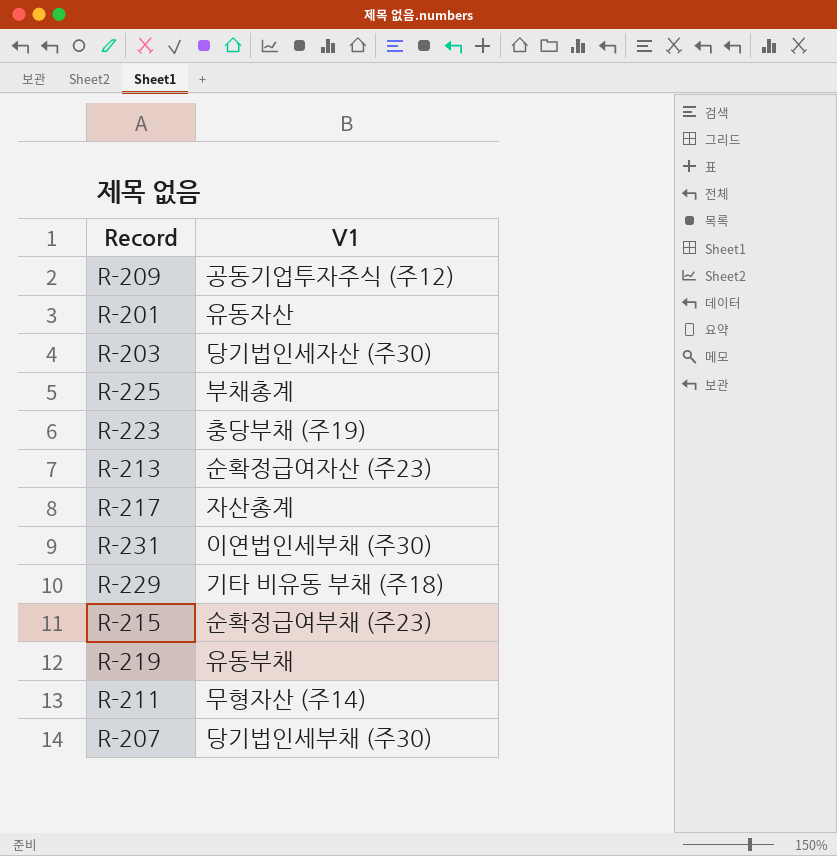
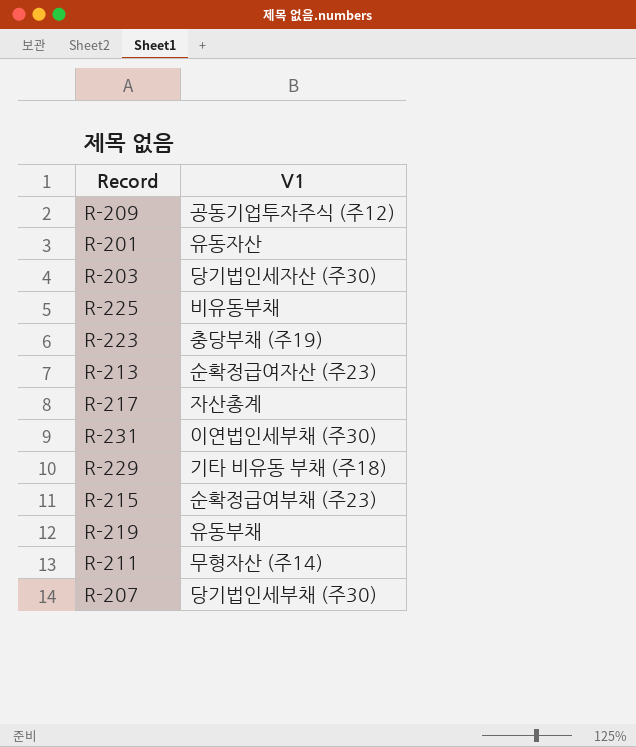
R-225 | V1: 부채총계 -> 비유동부채

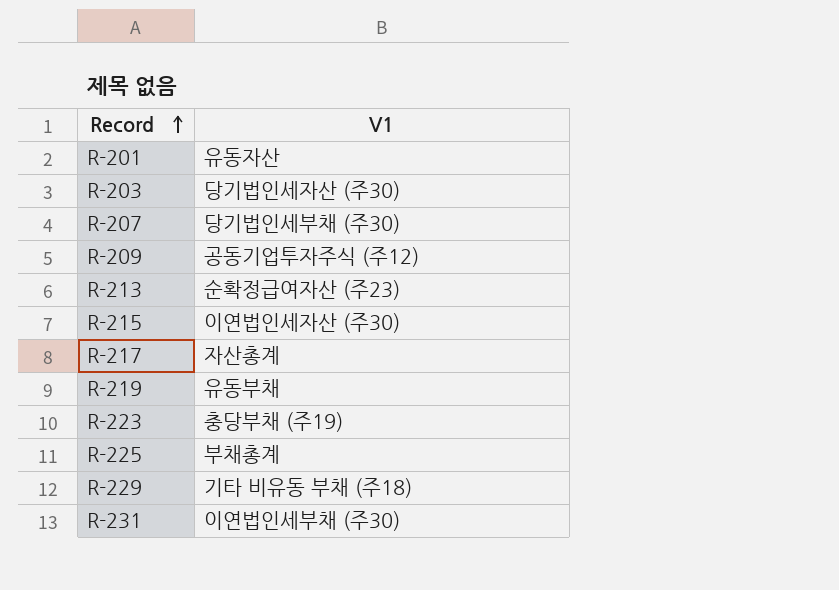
row order: none -> Record ascending
row R-211: 무형자산 (주14) -> none
R-215 | V1: 순확정급여부채 (주23) -> 이연법인세자산 (주30)
R-225 | V1: 비유동부채 -> 부채총계

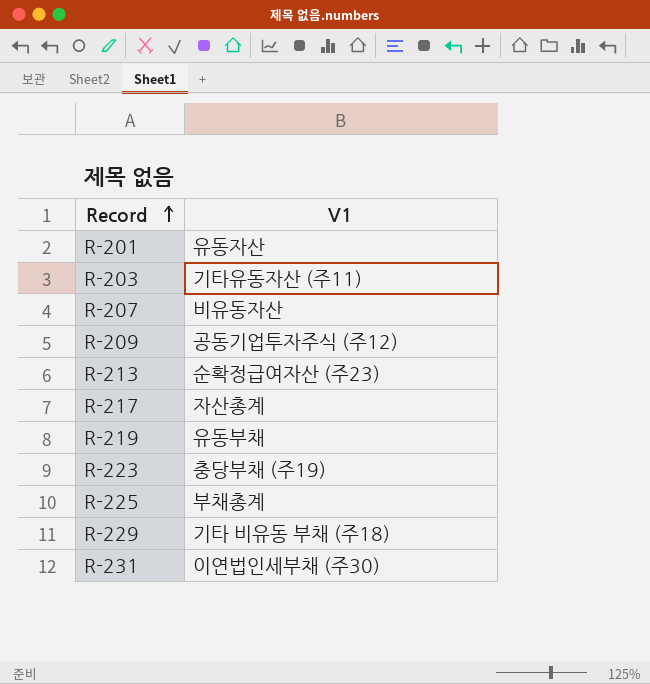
row R-215: 이연법인세자산 (주30) -> none
R-203 | V1: 당기법인세자산 (주30) -> 기타유동자산 (주11)
R-207 | V1: 당기법인세부채 (주30) -> 비유동자산

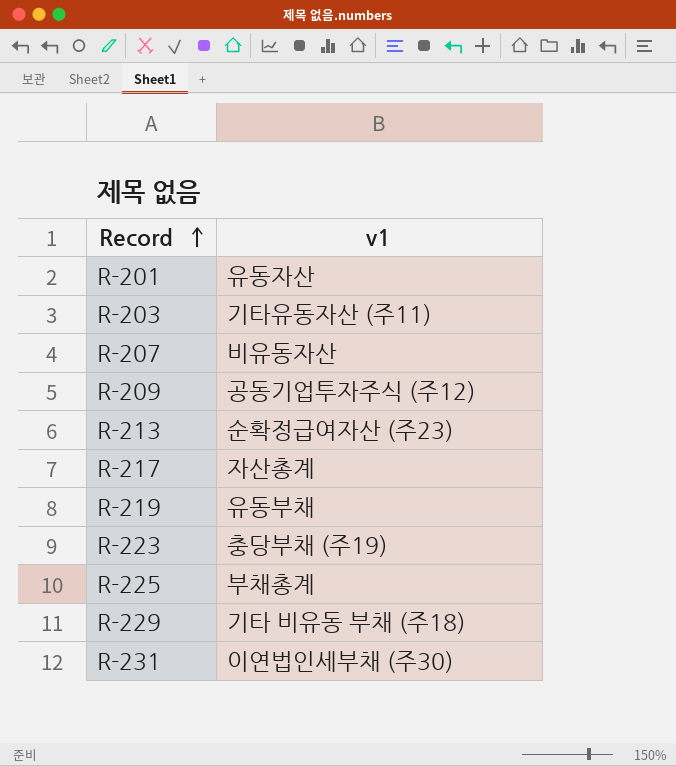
column name: V1 -> v1

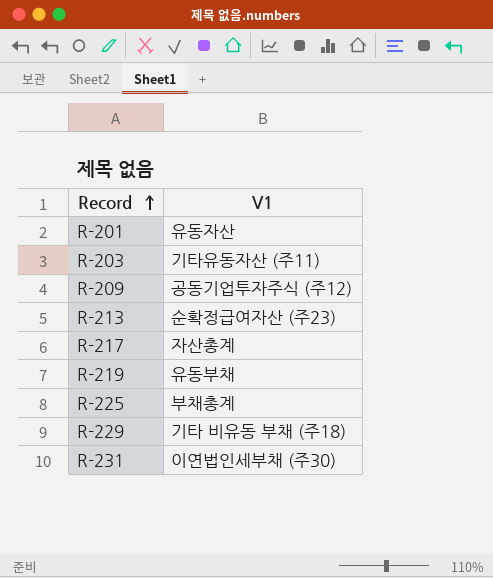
column name: v1 -> V1
row R-207: 비유동자산 -> none
row R-223: 충당부채 (주19) -> none

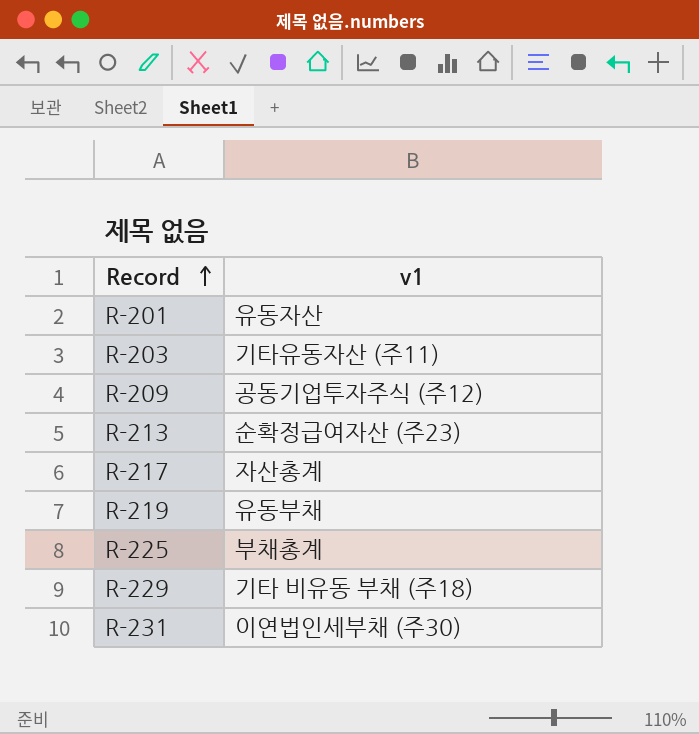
column name: V1 -> v1

